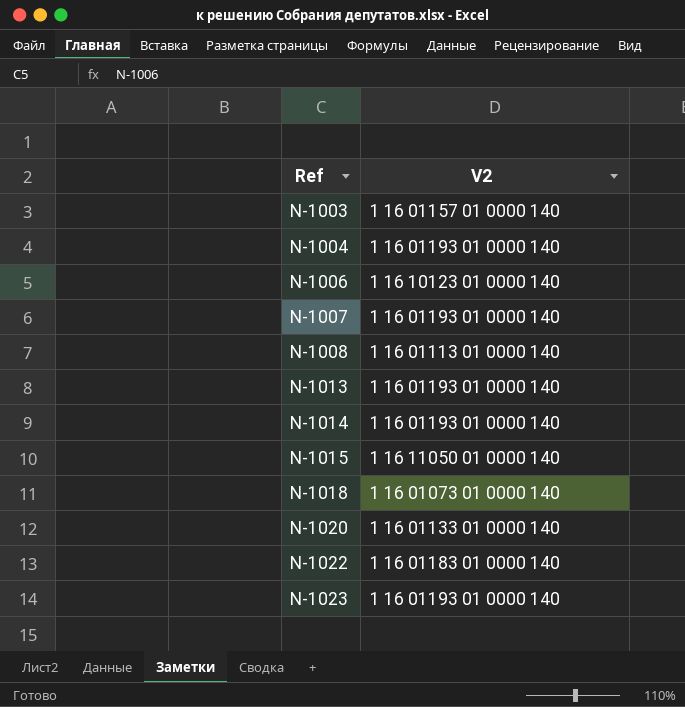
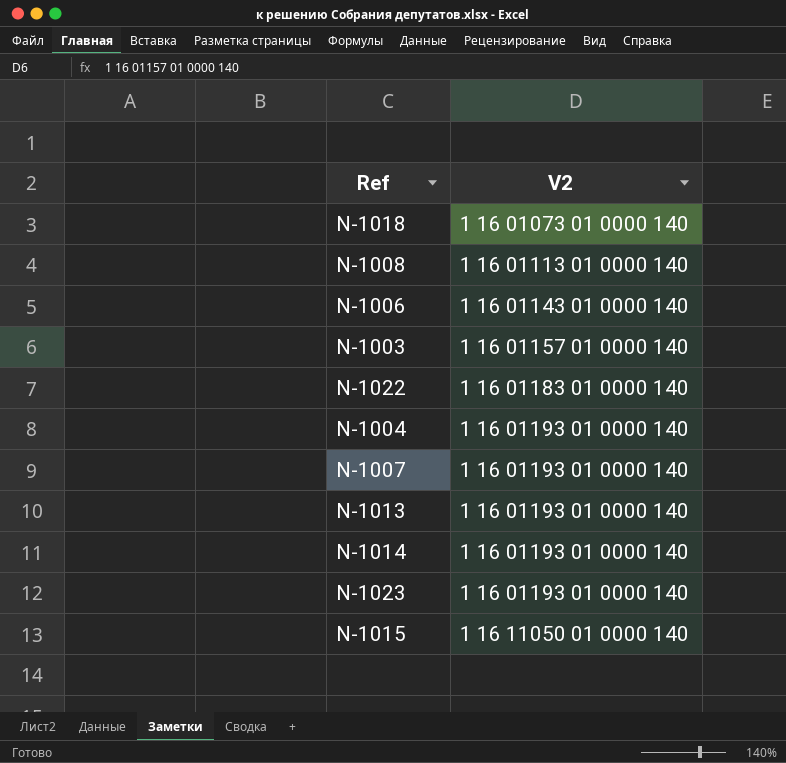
row order: Ref ascending -> V2 ascending
row N-1020: 1 16 01133 01 0000 140 -> none
N-1006 | V2: 1 16 10123 01 0000 140 -> 1 16 01143 01 0000 140

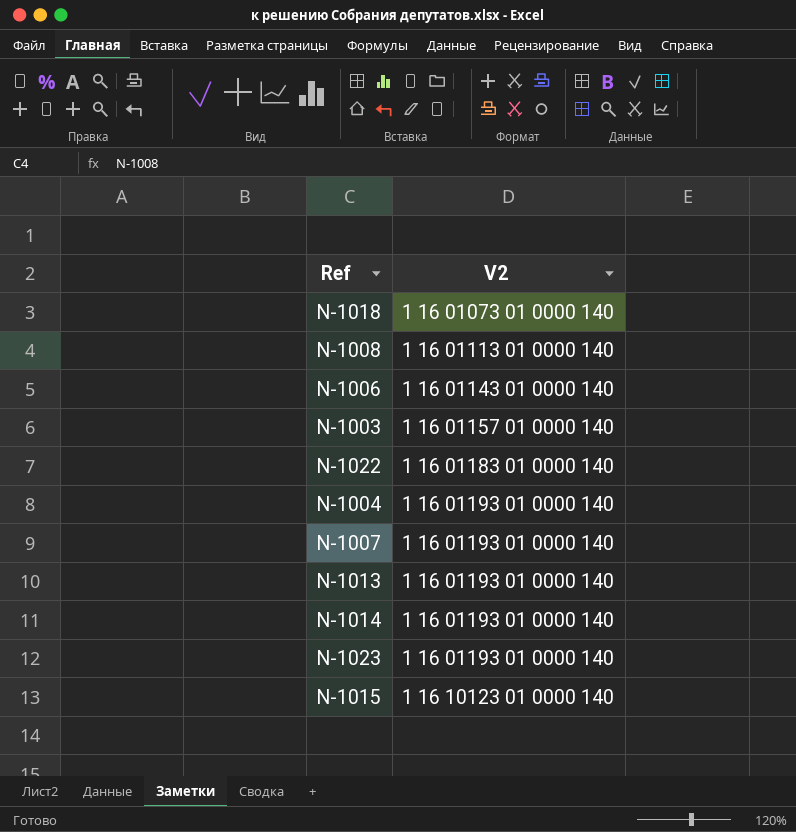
N-1015 | V2: 1 16 11050 01 0000 140 -> 1 16 10123 01 0000 140

